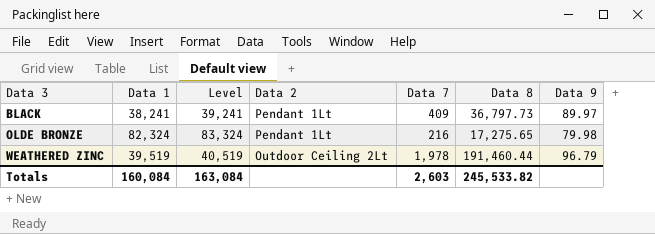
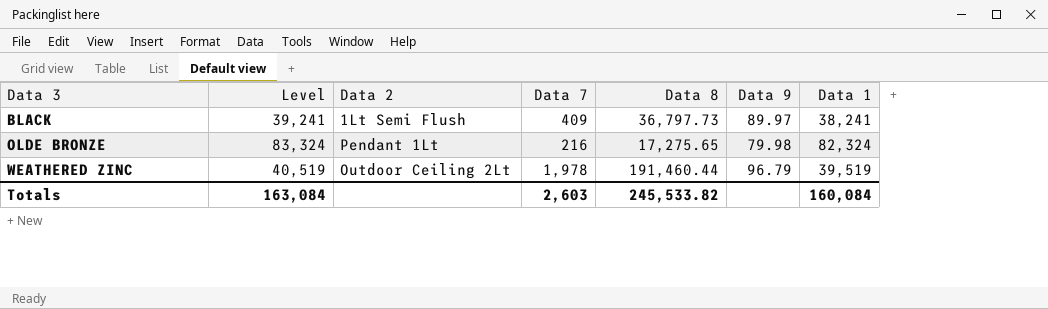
column Data 1 | position: 2 -> 7
BLACK | Data 2: Pendant 1Lt -> 1Lt Semi Flush

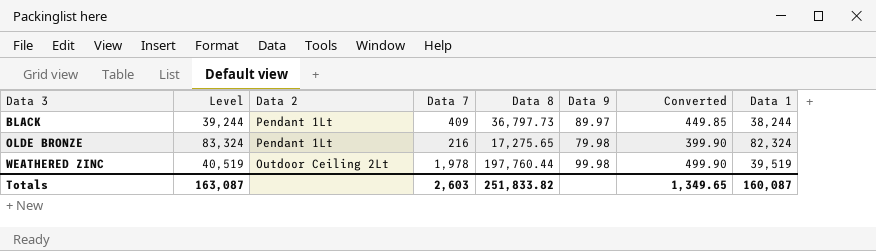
column Converted | formula: none -> [Data 9] * 5
BLACK | Level: 39,241 -> 39,244
BLACK | Data 2: 1Lt Semi Flush -> Pendant 1Lt
BLACK | Data 1: 38,241 -> 38,244
WEATHERED ZINC | Data 8: 191,460.44 -> 197,760.44
WEATHERED ZINC | Data 9: 96.79 -> 99.98
Totals | Level: 163,084 -> 163,087
Totals | Data 8: 245,533.82 -> 251,833.82
Totals | Data 1: 160,084 -> 160,087

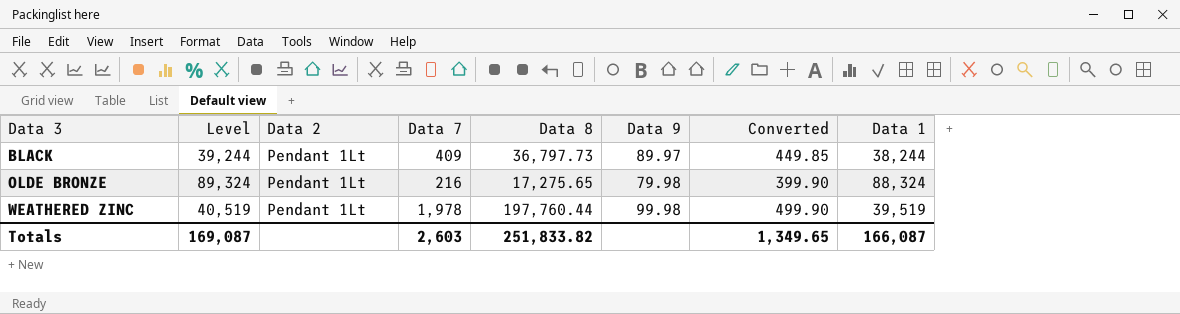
OLDE BRONZE | Level: 83,324 -> 89,324
OLDE BRONZE | Data 1: 82,324 -> 88,324
WEATHERED ZINC | Data 2: Outdoor Ceiling 2Lt -> Pendant 1Lt
Totals | Level: 163,087 -> 169,087
Totals | Data 1: 160,087 -> 166,087

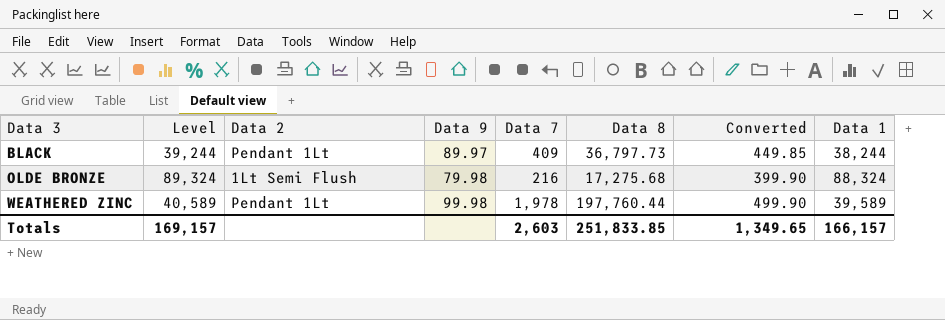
column Data 9 | position: 6 -> 4
OLDE BRONZE | Data 2: Pendant 1Lt -> 1Lt Semi Flush
OLDE BRONZE | Data 8: 17,275.65 -> 17,275.68
WEATHERED ZINC | Level: 40,519 -> 40,589
WEATHERED ZINC | Data 1: 39,519 -> 39,589
Totals | Level: 169,087 -> 169,157
Totals | Data 8: 251,833.82 -> 251,833.85
Totals | Data 1: 166,087 -> 166,157

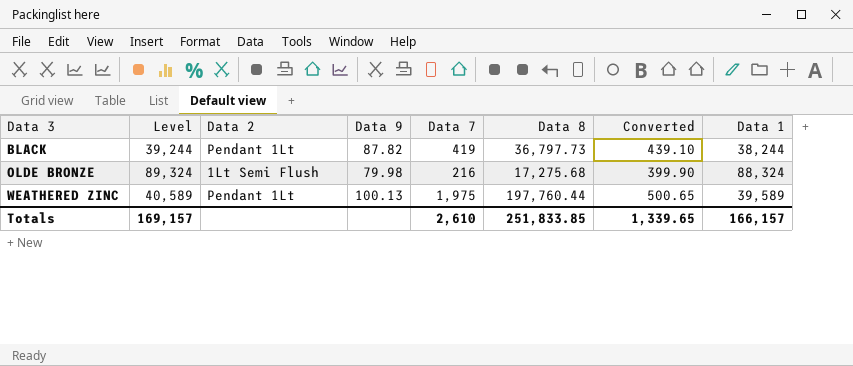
BLACK | Data 9: 89.97 -> 87.82
BLACK | Data 7: 409 -> 419
BLACK | Converted: 449.85 -> 439.10
WEATHERED ZINC | Data 9: 99.98 -> 100.13
WEATHERED ZINC | Data 7: 1,978 -> 1,975
WEATHERED ZINC | Converted: 499.90 -> 500.65
Totals | Data 7: 2,603 -> 2,610
Totals | Converted: 1,349.65 -> 1,339.65

